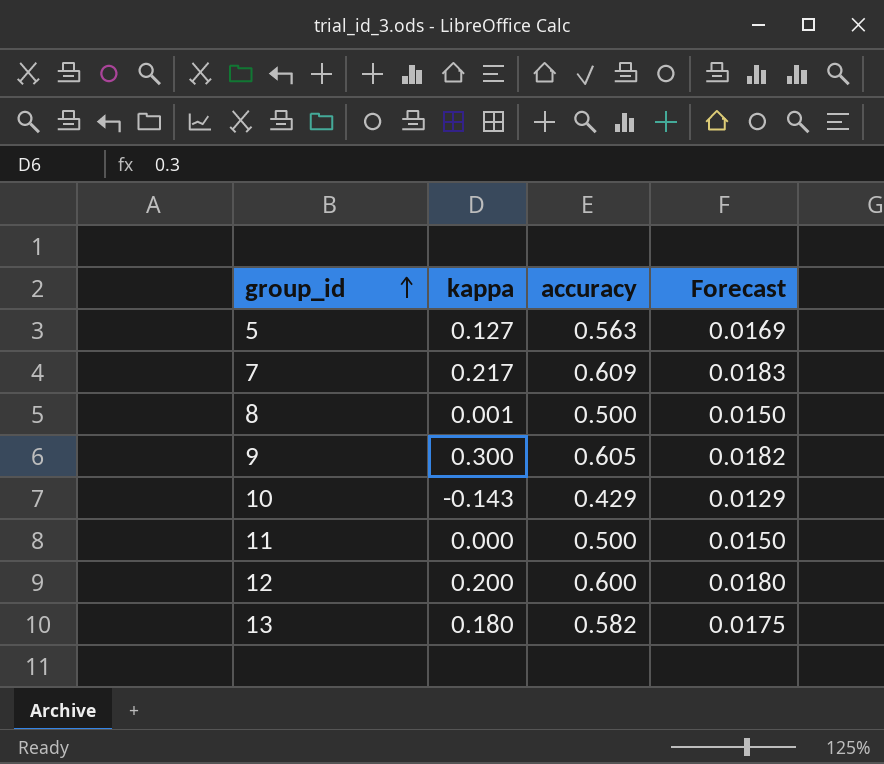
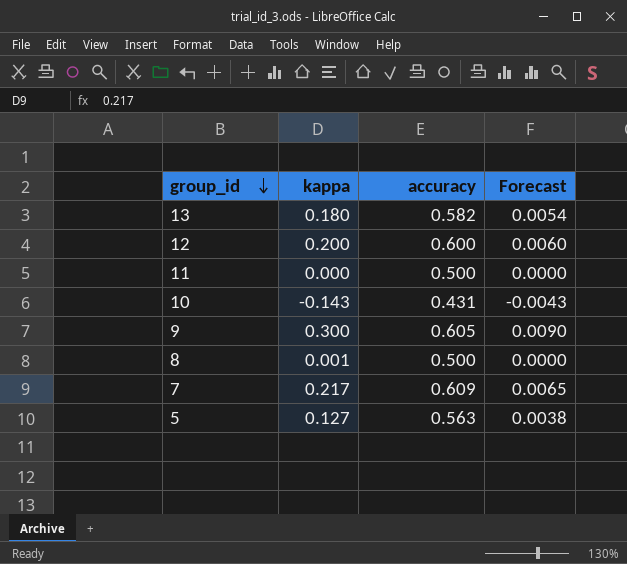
row order: group_id ascending -> group_id descending
column Forecast | formula: [accuracy] * 0.03 -> [kappa] * 0.03
10 | accuracy: 0.429 -> 0.431

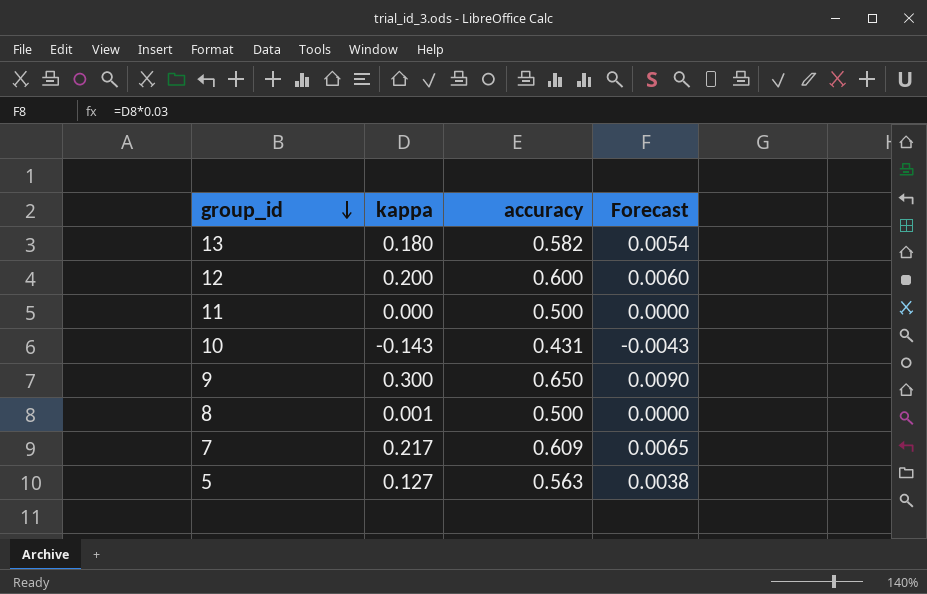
9 | accuracy: 0.605 -> 0.650

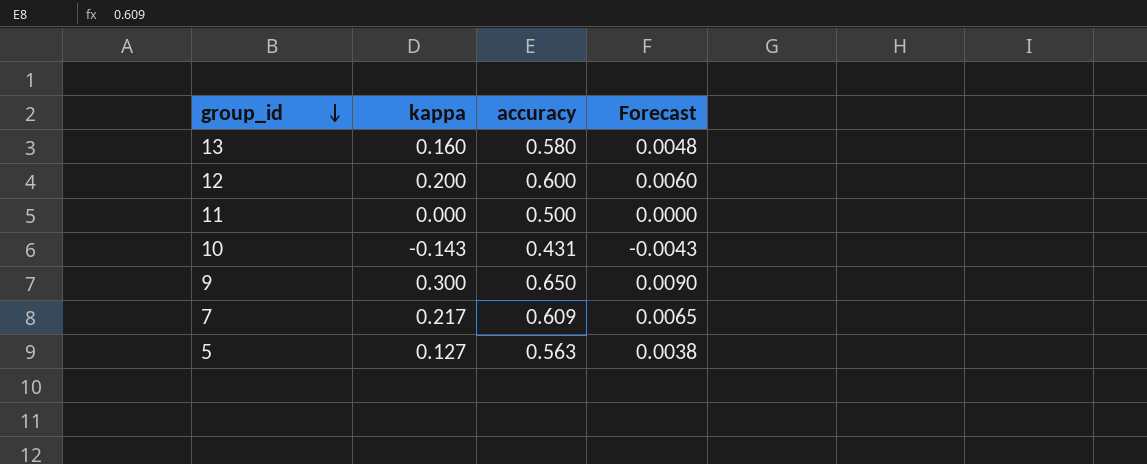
row 8: 0.001 | 0.500 | 0.0000 -> none
13 | kappa: 0.180 -> 0.160
13 | accuracy: 0.582 -> 0.580
13 | Forecast: 0.0054 -> 0.0048

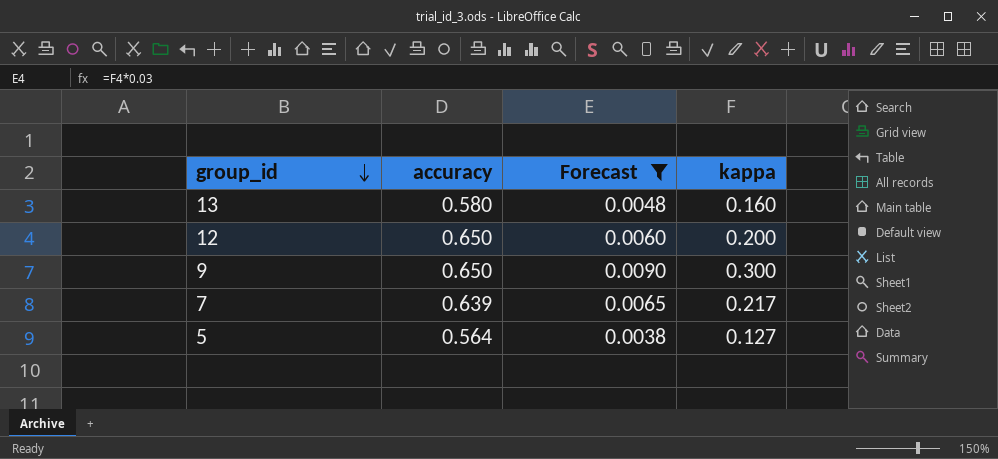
filter: none -> Forecast >= 0.0038
column kappa | position: 2 -> 4
12 | accuracy: 0.600 -> 0.650
7 | accuracy: 0.609 -> 0.639
5 | accuracy: 0.563 -> 0.564

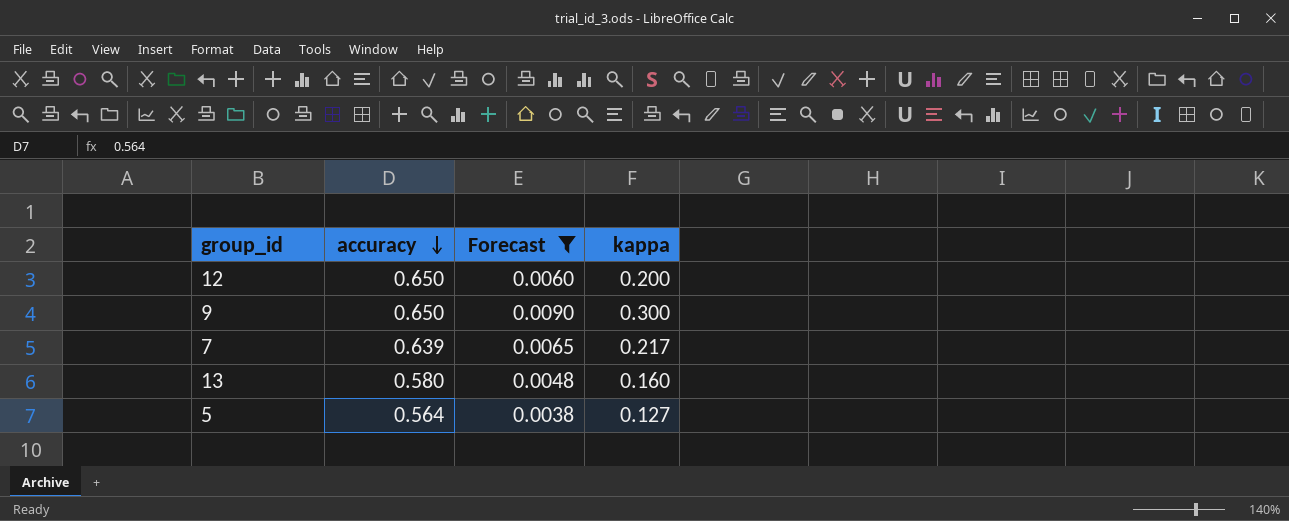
row order: group_id descending -> accuracy descending

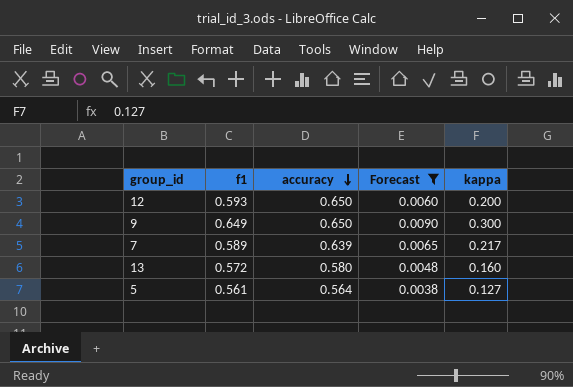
column f1 | position: none -> 2

